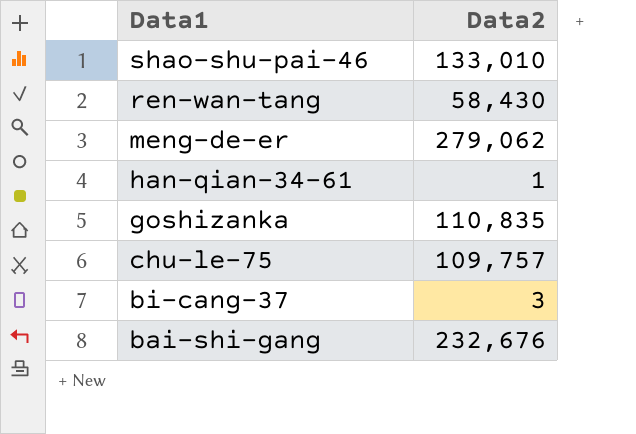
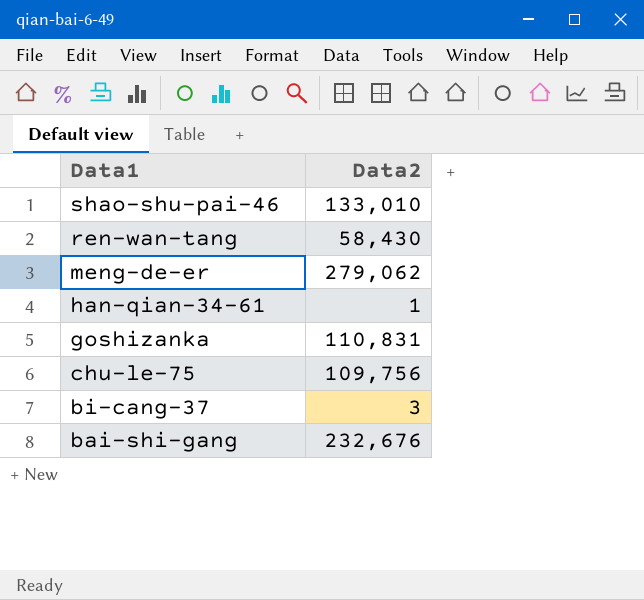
goshizanka | Data2: 110,835 -> 110,831
chu-le-75 | Data2: 109,757 -> 109,756

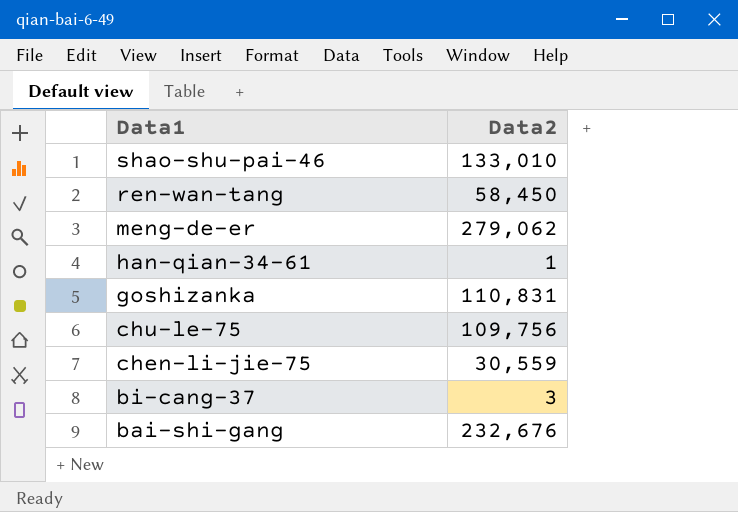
ren-wan-tang | Data2: 58,430 -> 58,450
row chen-li-jie-75: none -> 30,559

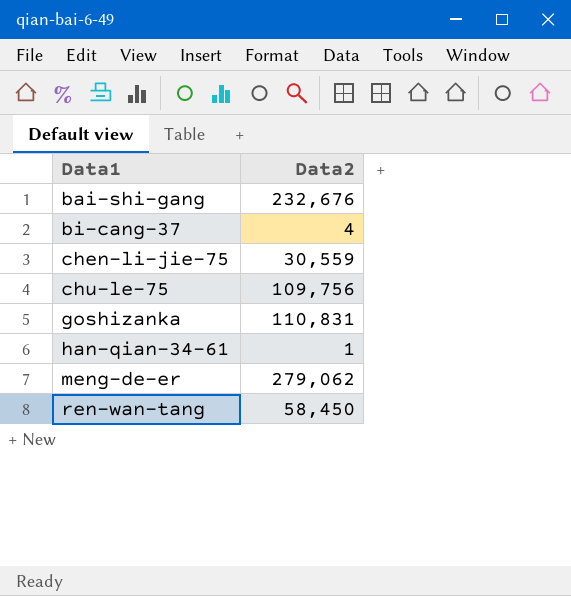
row order: Data1 descending -> Data1 ascending
row shao-shu-pai-46: 133,010 -> none
bi-cang-37 | Data2: 3 -> 4

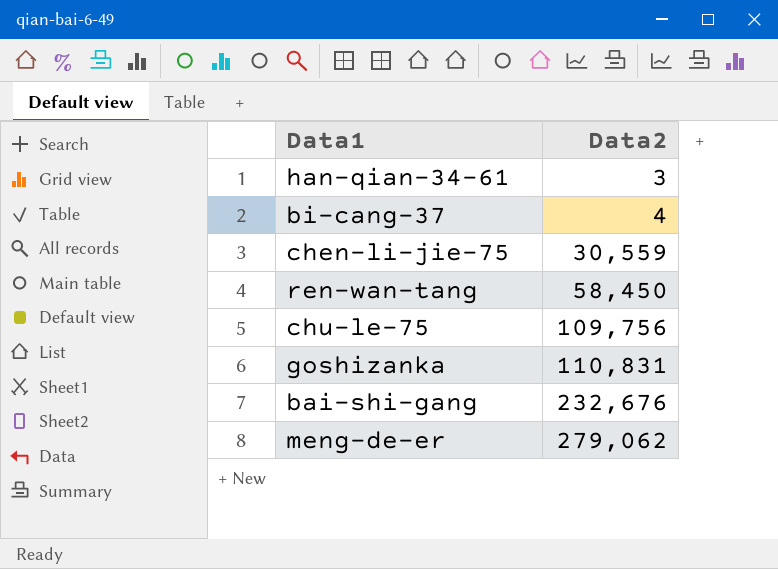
row order: Data1 ascending -> Data2 ascending
han-qian-34-61 | Data2: 1 -> 3

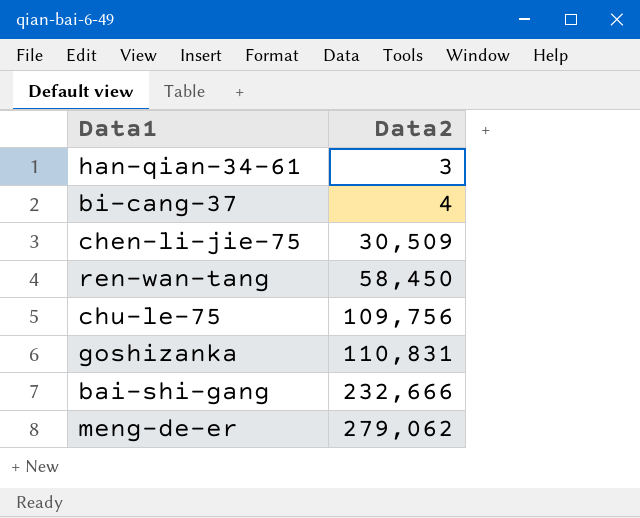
chen-li-jie-75 | Data2: 30,559 -> 30,509
bai-shi-gang | Data2: 232,676 -> 232,666

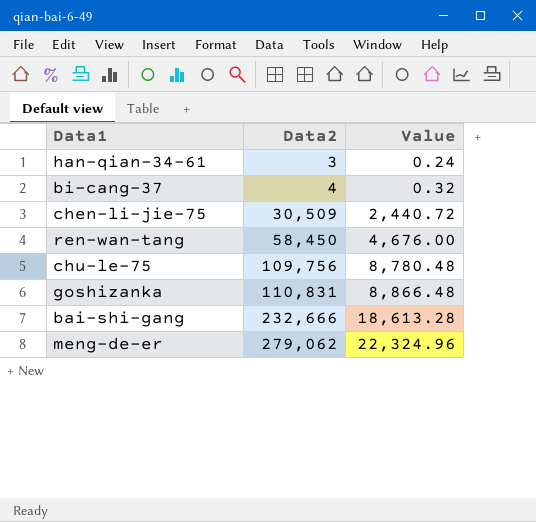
column Value | formula: none -> [Data2] * 0.08

